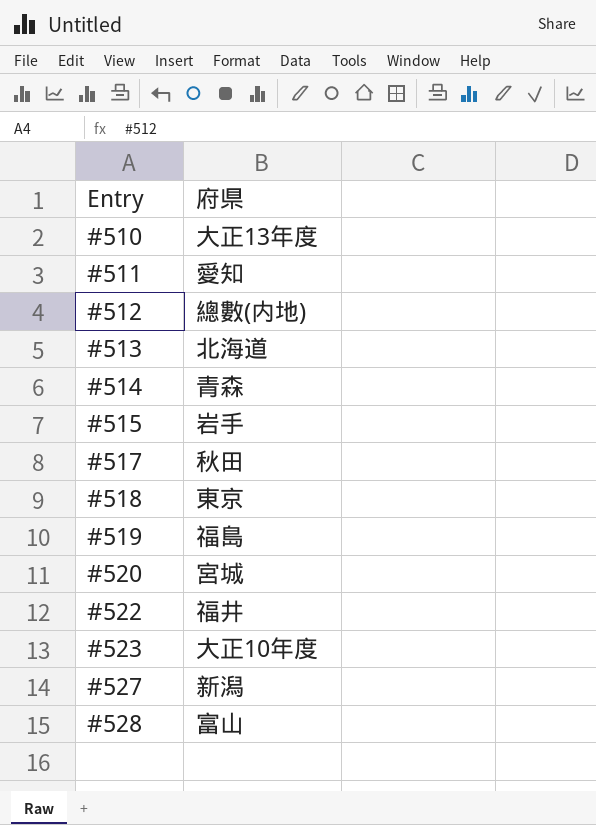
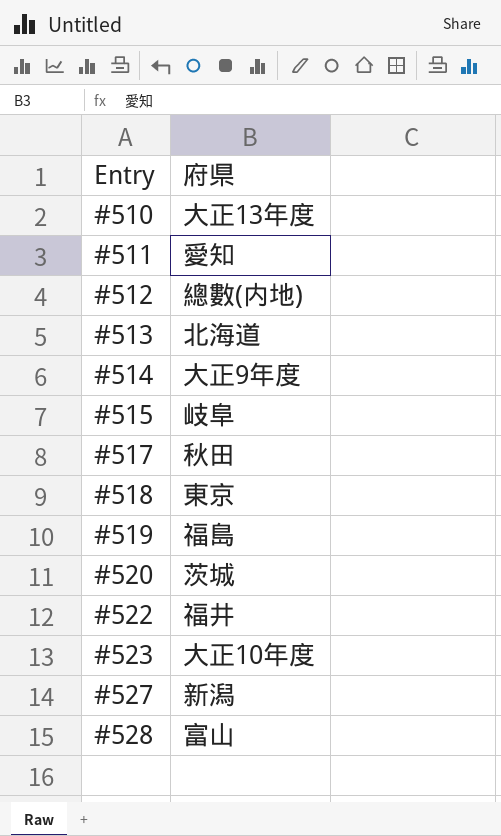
#514 | 府県: 青森 -> 大正9年度
#515 | 府県: 岩手 -> 岐阜
#520 | 府県: 宮城 -> 茨城

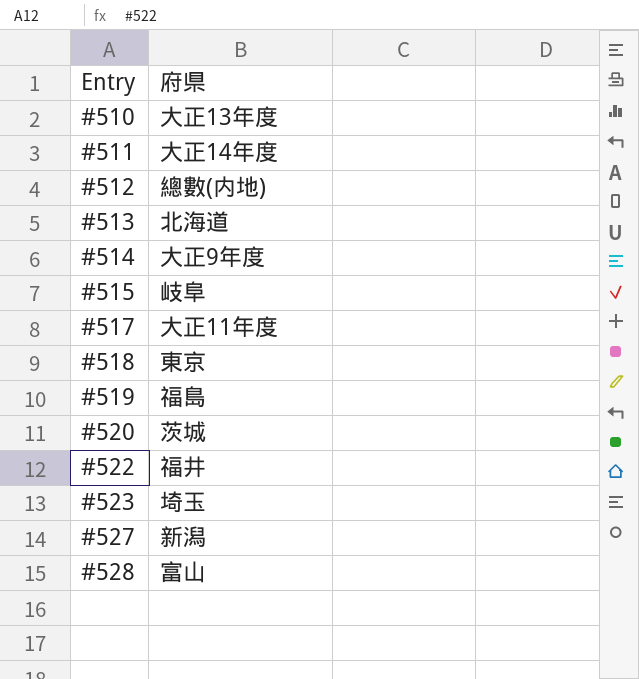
#511 | 府県: 愛知 -> 大正14年度
#517 | 府県: 秋田 -> 大正11年度
#523 | 府県: 大正10年度 -> 埼玉

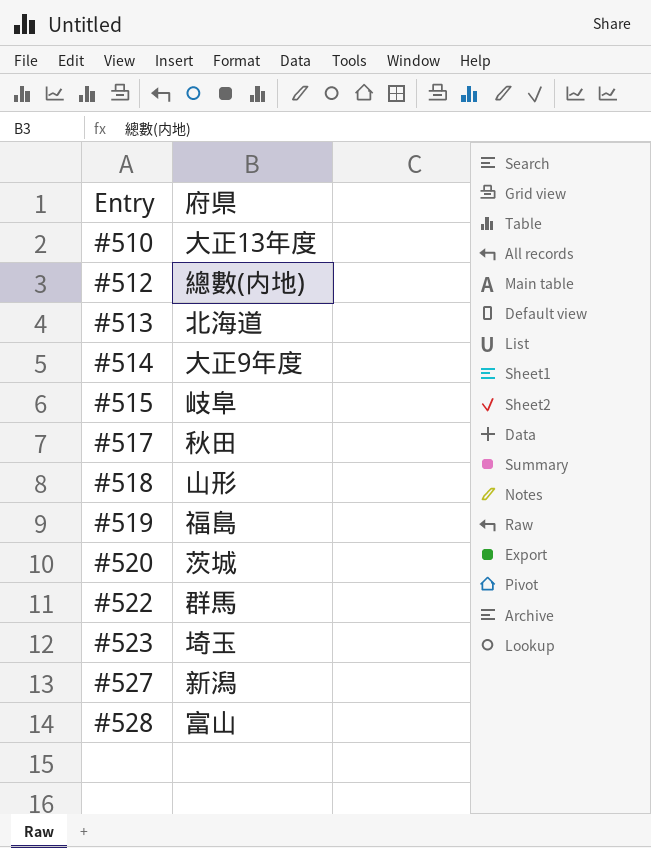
row #511: 大正14年度 -> none
#517 | 府県: 大正11年度 -> 秋田
#518 | 府県: 東京 -> 山形
#522 | 府県: 福井 -> 群馬

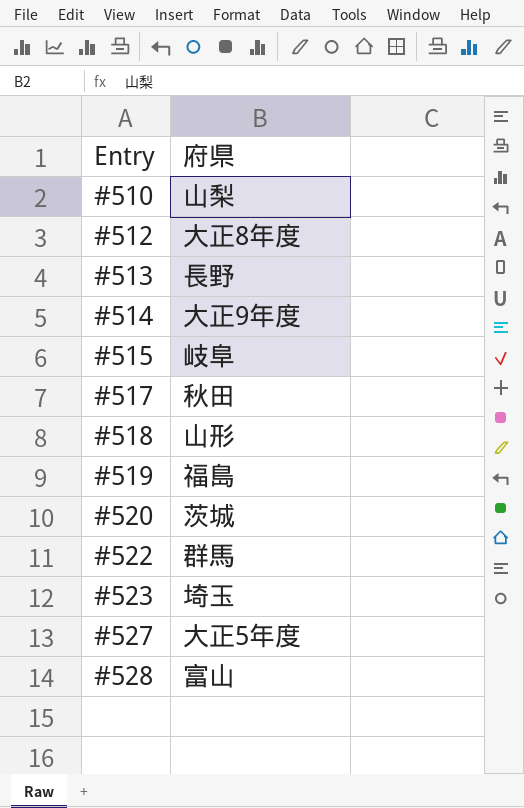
#510 | 府県: 大正13年度 -> 山梨
#512 | 府県: 總數(内地) -> 大正8年度
#513 | 府県: 北海道 -> 長野
#527 | 府県: 新潟 -> 大正5年度

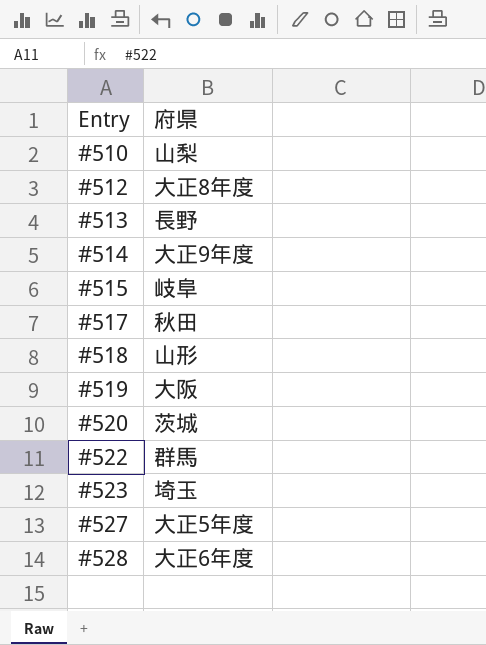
#519 | 府県: 福島 -> 大阪
#528 | 府県: 富山 -> 大正6年度

